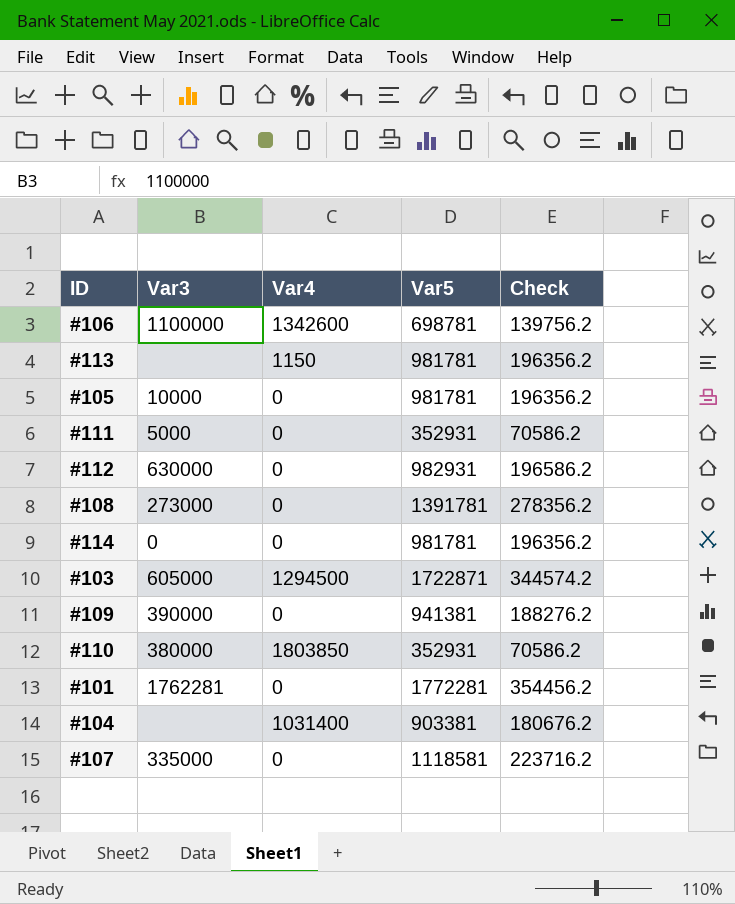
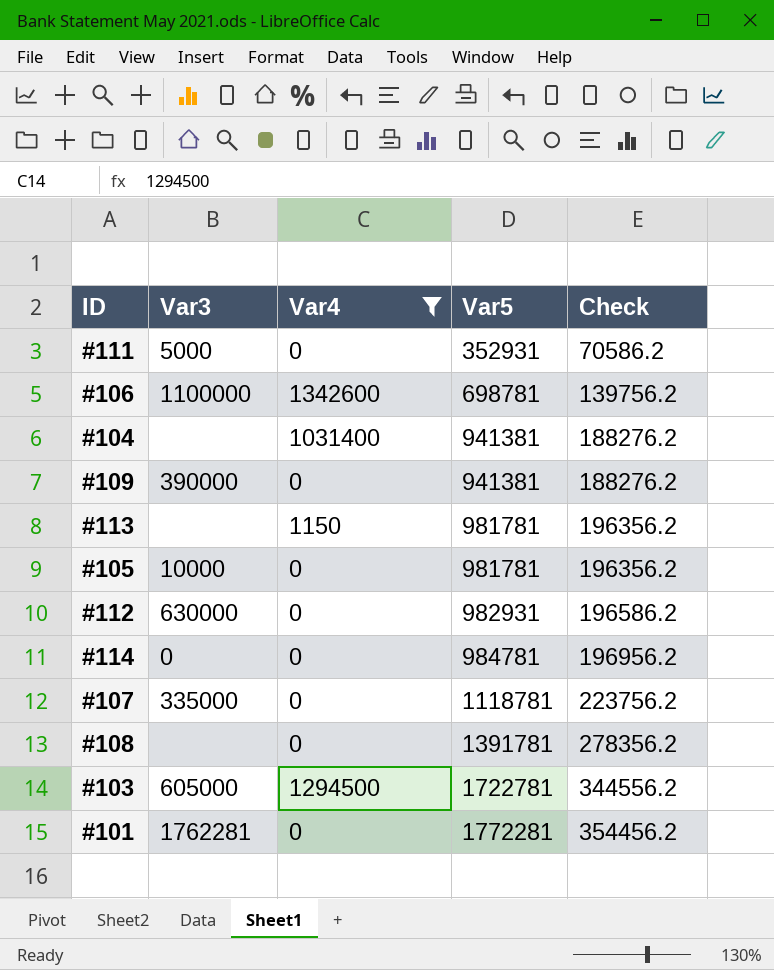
filter: none -> Var4 != 1803850
row order: none -> Var5 ascending
#104 | Var5: 903381 -> 941381
#104 | Check: 180676.2 -> 188276.2
#114 | Var5: 981781 -> 984781
#114 | Check: 196356.2 -> 196956.2
#107 | Var5: 1118581 -> 1118781
#107 | Check: 223716.2 -> 223756.2
#108 | Var3: 273000 -> none
#103 | Var5: 1722871 -> 1722781
#103 | Check: 344574.2 -> 344556.2

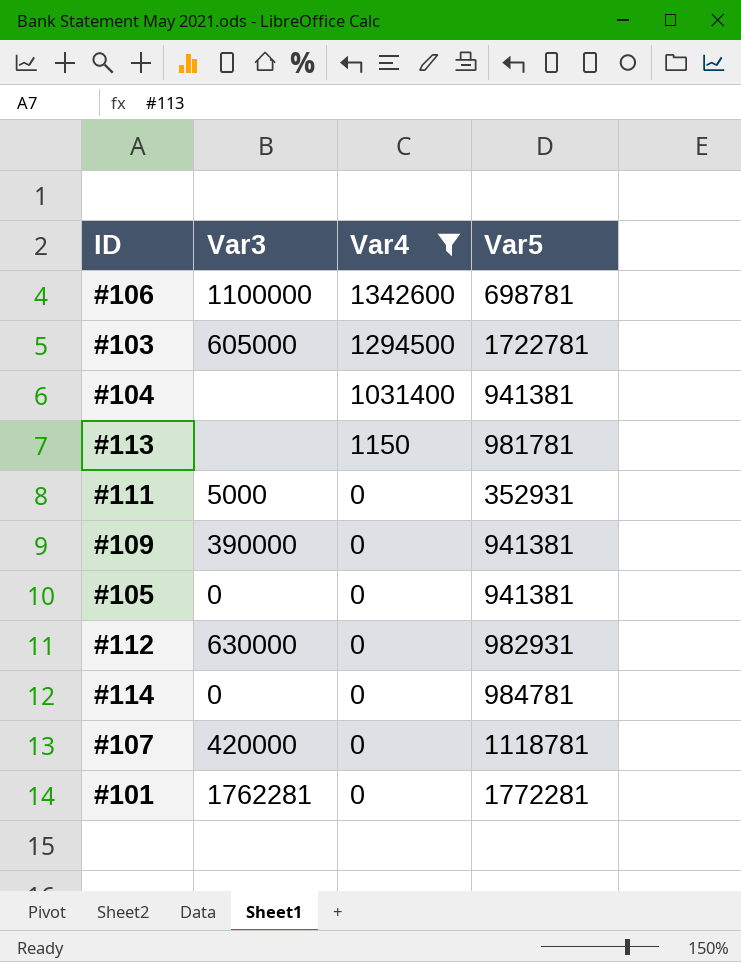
row order: Var5 ascending -> Var4 descending
column Check | formula: [Var5] * 0.2 -> none
row #108: none | 0 | 1391781 | 278356.2 -> none
#105 | Var3: 10000 -> 0
#105 | Var5: 981781 -> 941381
#107 | Var3: 335000 -> 420000

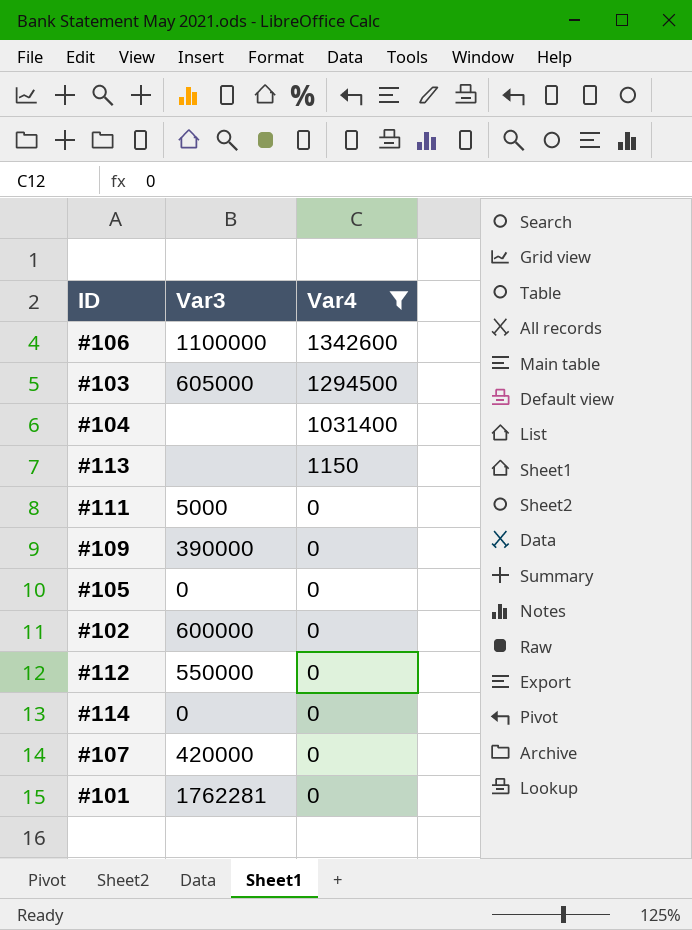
column Var5 | position: 4 -> none
row #102: none -> 600000 | 0
#112 | Var3: 630000 -> 550000

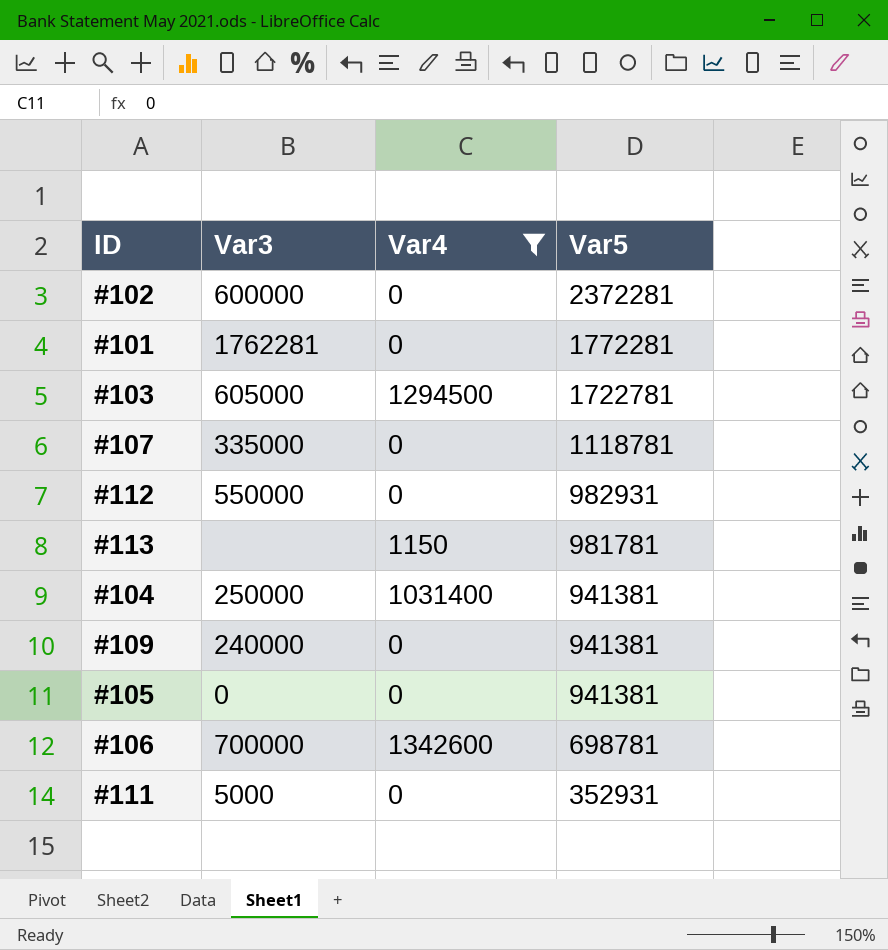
row order: Var4 descending -> Var5 descending
column Var5 | position: none -> 4
row #114: 0 | 0 -> none
#107 | Var3: 420000 -> 335000
#104 | Var3: none -> 250000
#109 | Var3: 390000 -> 240000
#106 | Var3: 1100000 -> 700000

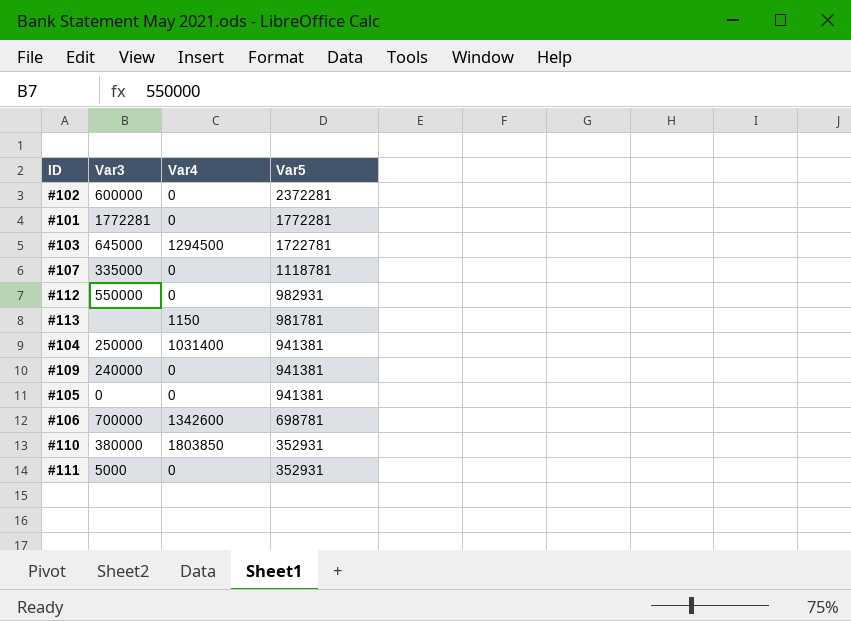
filter: Var4 != 1803850 -> none
#101 | Var3: 1762281 -> 1772281
#103 | Var3: 605000 -> 645000

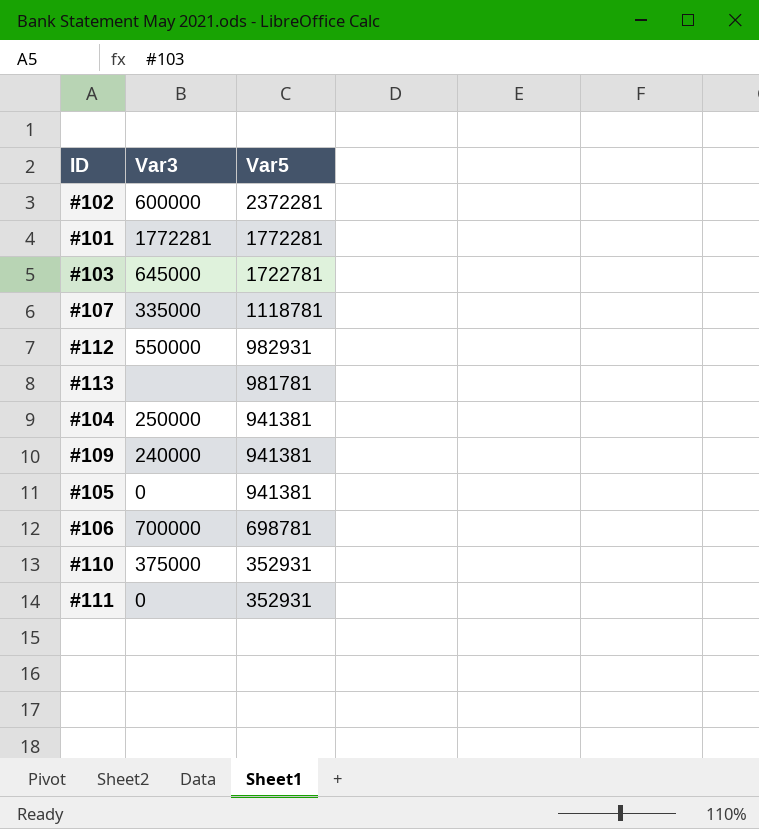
column Var4 | position: 3 -> none
#110 | Var3: 380000 -> 375000
#111 | Var3: 5000 -> 0

